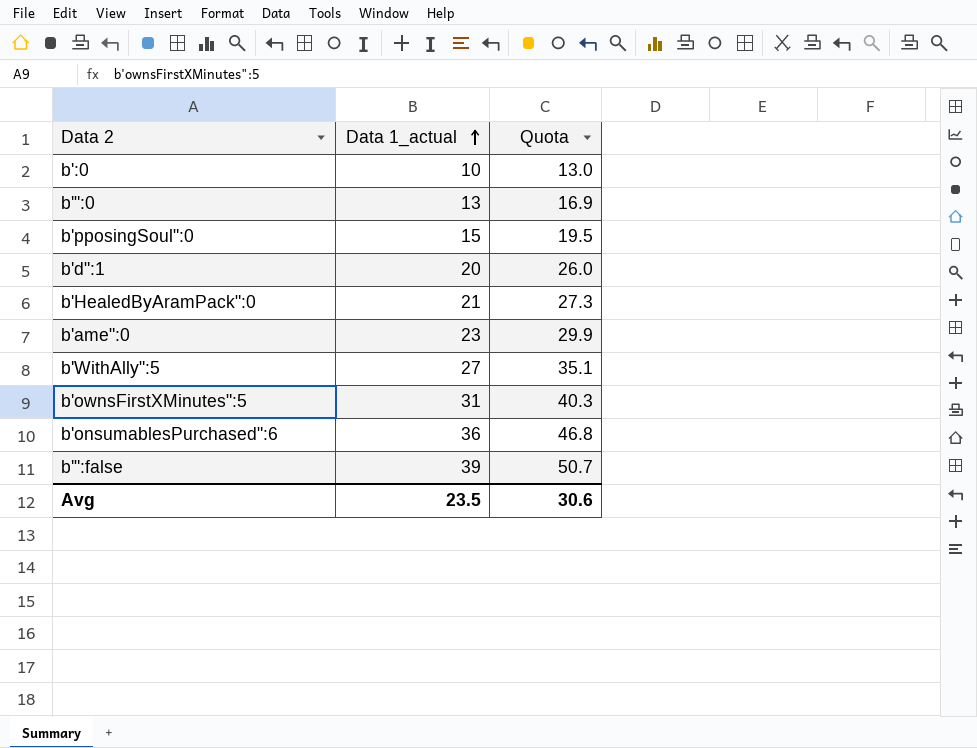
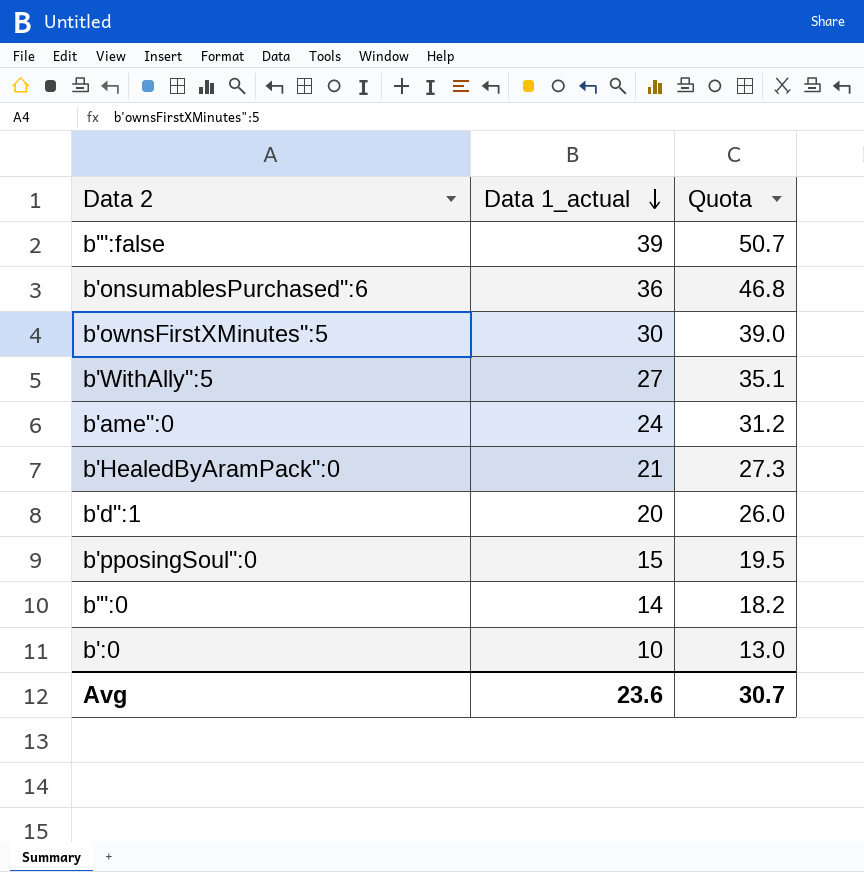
row order: Data 1_actual ascending -> Data 1_actual descending
b'ownsFirstXMinutes":5 | Data 1_actual: 31 -> 30
b'ownsFirstXMinutes":5 | Quota: 40.3 -> 39.0
b'ame":0 | Data 1_actual: 23 -> 24
b'ame":0 | Quota: 29.9 -> 31.2
b'":0 | Data 1_actual: 13 -> 14
b'":0 | Quota: 16.9 -> 18.2
Avg | Data 1_actual: 23.5 -> 23.6
Avg | Quota: 30.6 -> 30.7

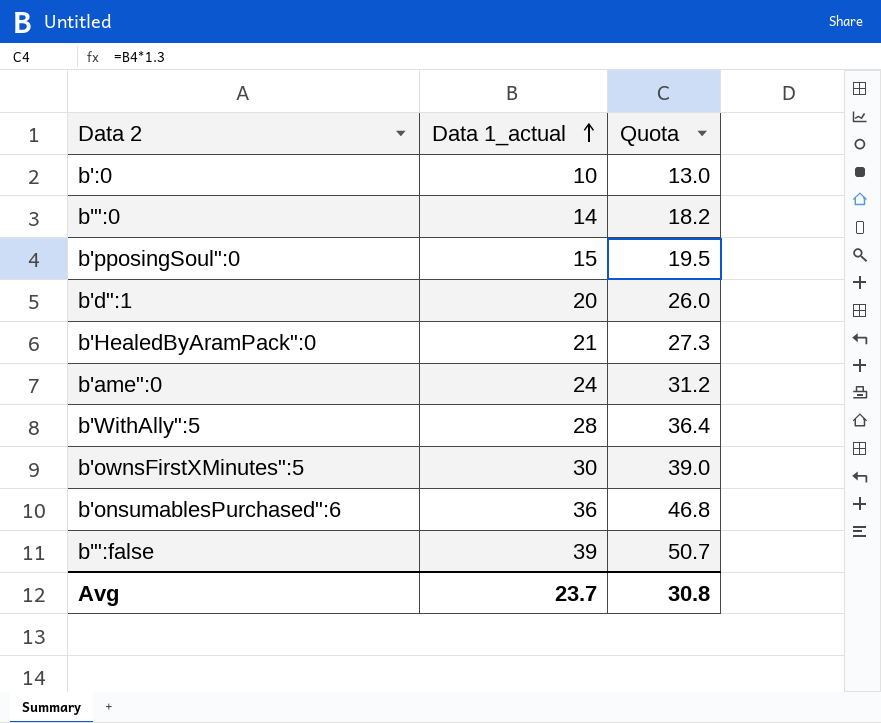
row order: Data 1_actual descending -> Data 1_actual ascending
b'WithAlly":5 | Data 1_actual: 27 -> 28
b'WithAlly":5 | Quota: 35.1 -> 36.4
Avg | Data 1_actual: 23.6 -> 23.7
Avg | Quota: 30.7 -> 30.8

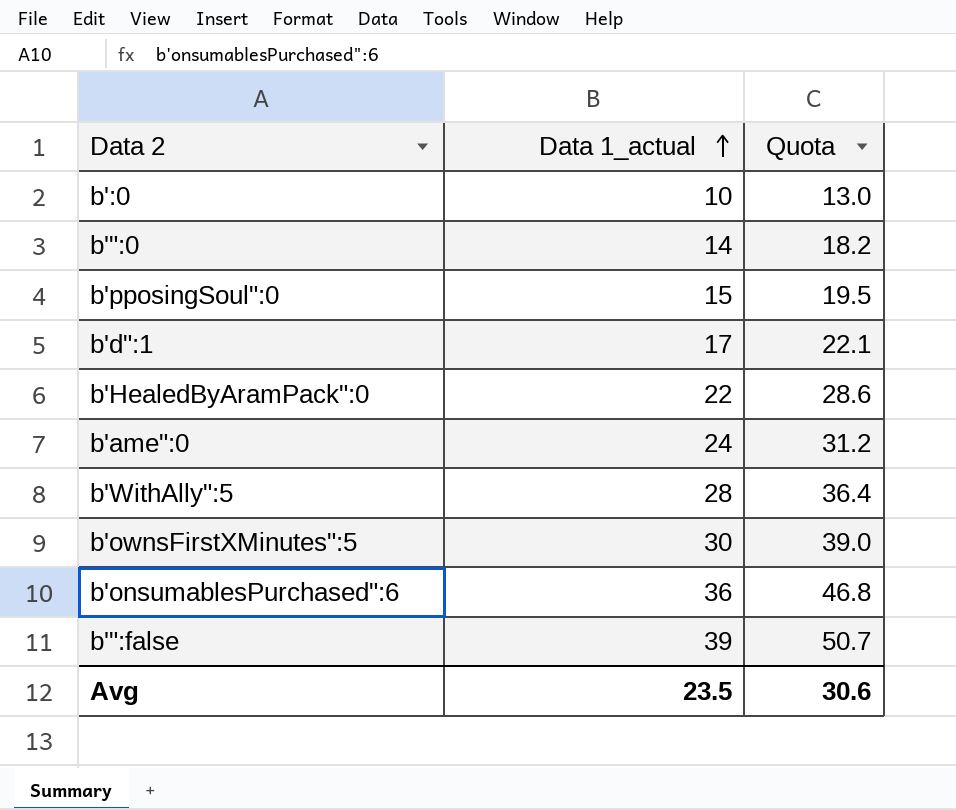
b'd":1 | Data 1_actual: 20 -> 17
b'd":1 | Quota: 26.0 -> 22.1
b'HealedByAramPack":0 | Data 1_actual: 21 -> 22
b'HealedByAramPack":0 | Quota: 27.3 -> 28.6
Avg | Data 1_actual: 23.7 -> 23.5
Avg | Quota: 30.8 -> 30.6

